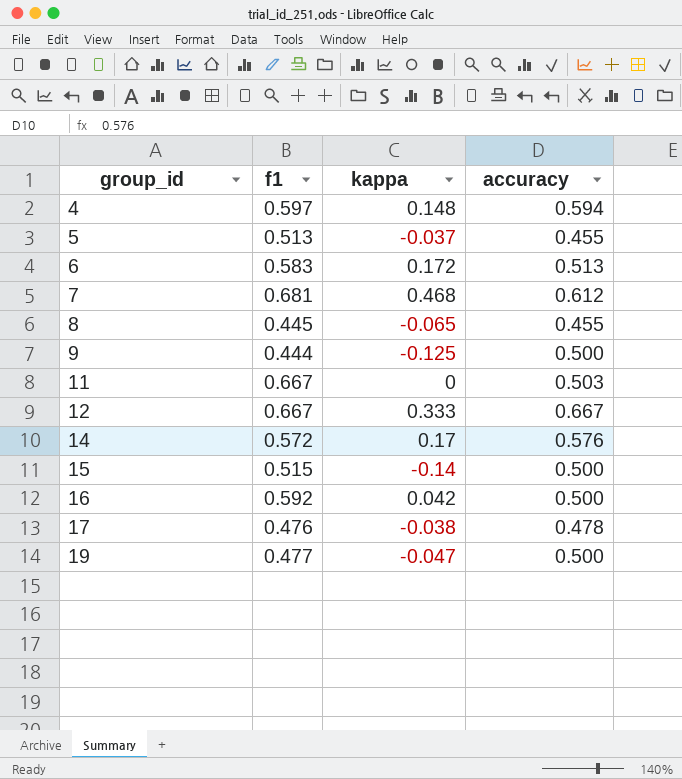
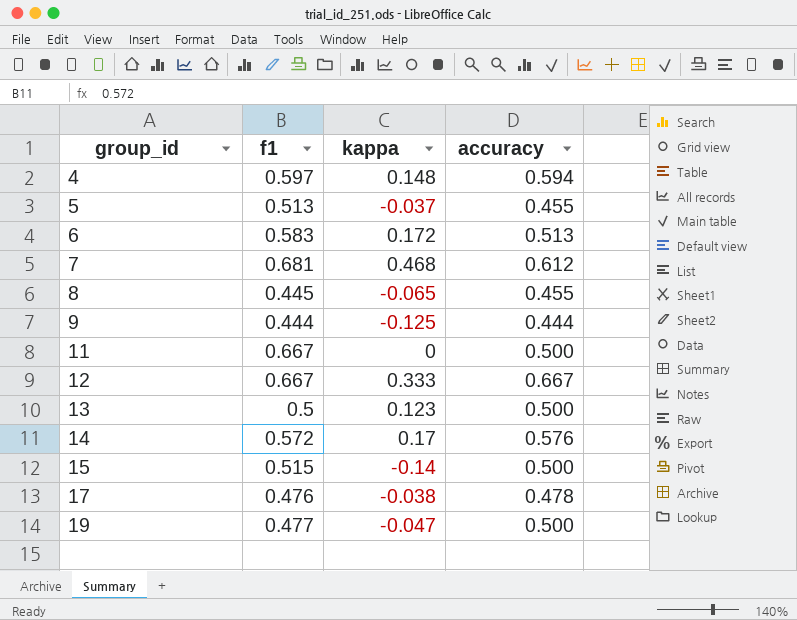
row 16: 0.592 | 0.042 | 0.500 -> none
9 | accuracy: 0.500 -> 0.444
11 | accuracy: 0.503 -> 0.500
row 13: none -> 0.5 | 0.123 | 0.500

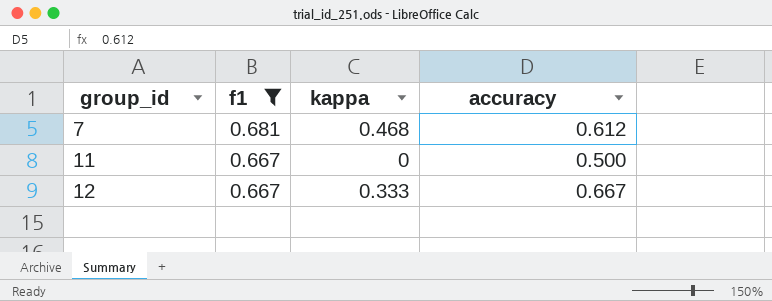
filter: none -> f1 >= 0.667

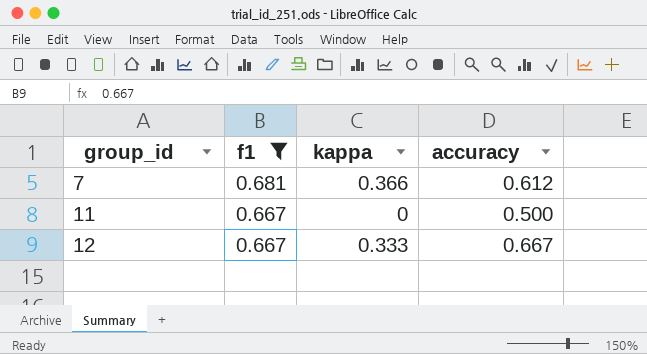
7 | kappa: 0.468 -> 0.366

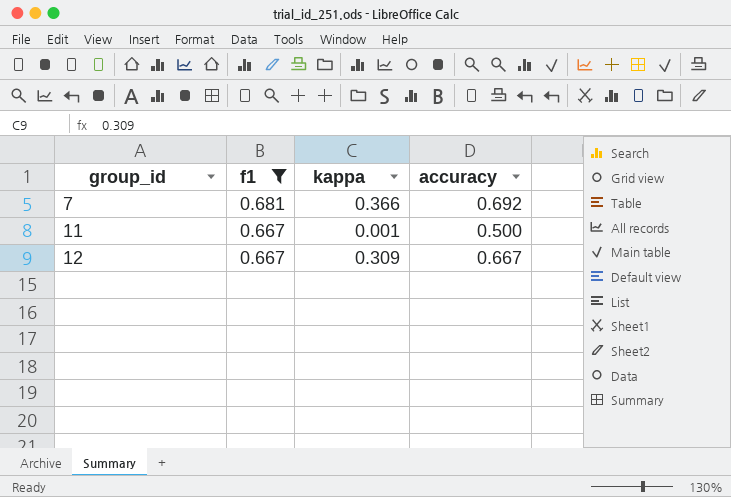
7 | accuracy: 0.612 -> 0.692
11 | kappa: 0 -> 0.001
12 | kappa: 0.333 -> 0.309

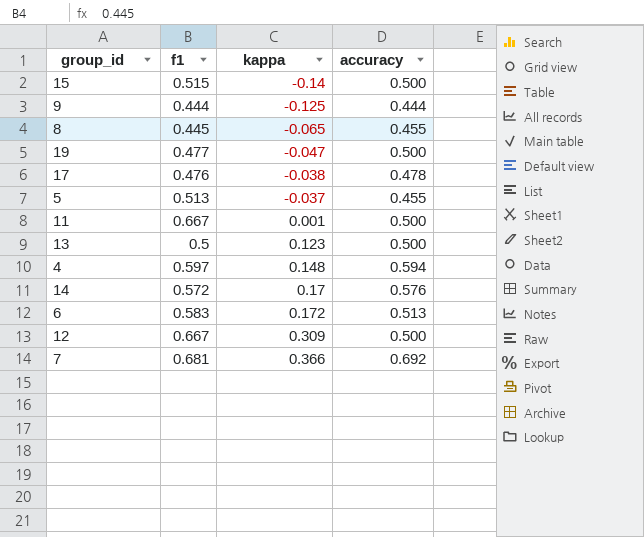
filter: f1 >= 0.667 -> none
row order: group_id ascending -> kappa ascending
12 | accuracy: 0.667 -> 0.500

